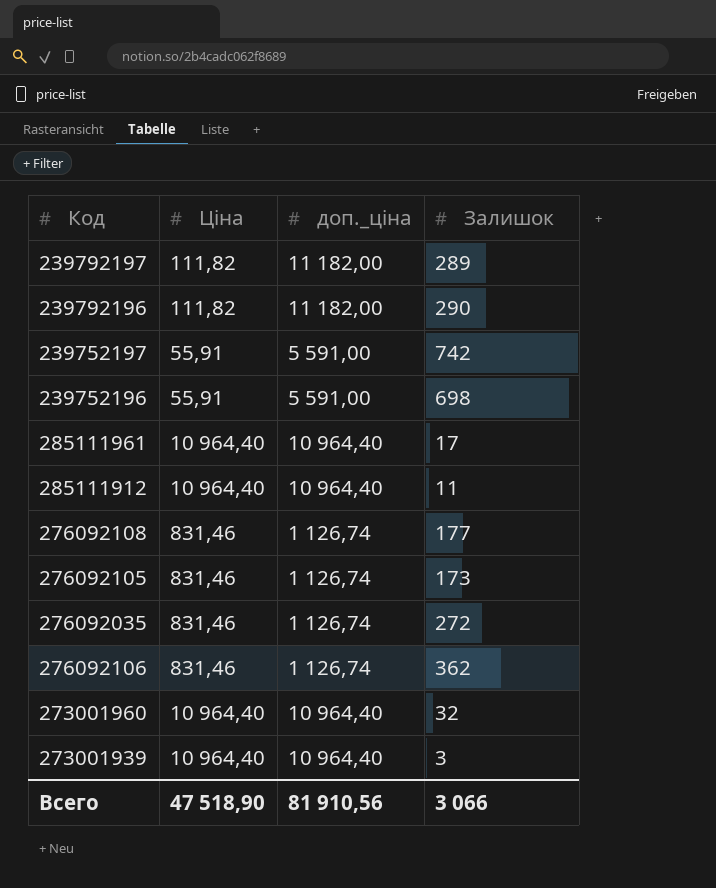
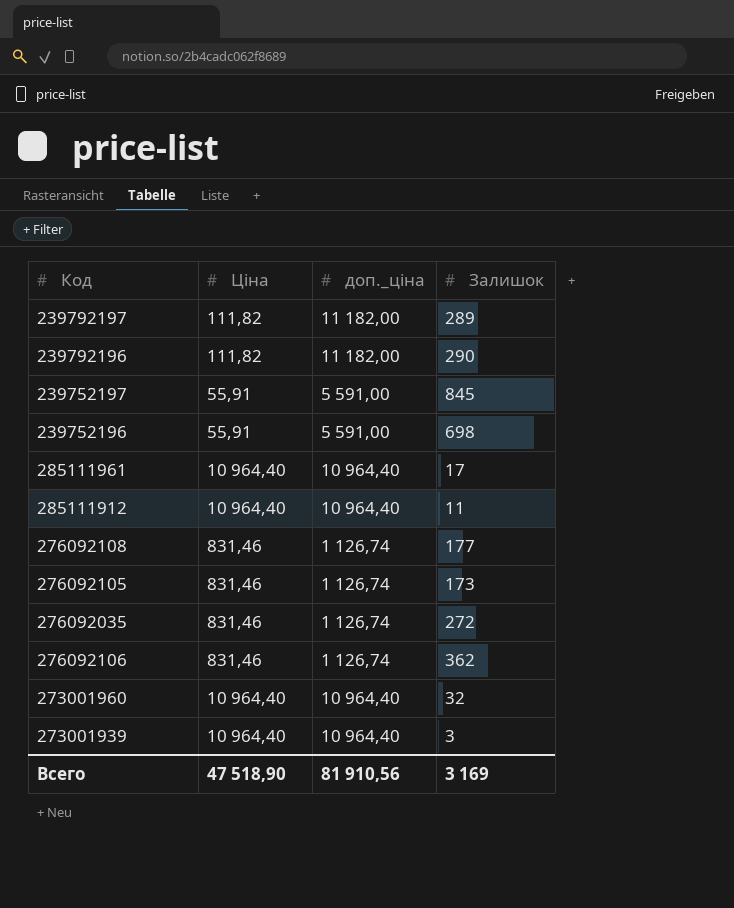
239752197 | Залишок: 742 -> 845
Всего | Залишок: 3 066 -> 3 169

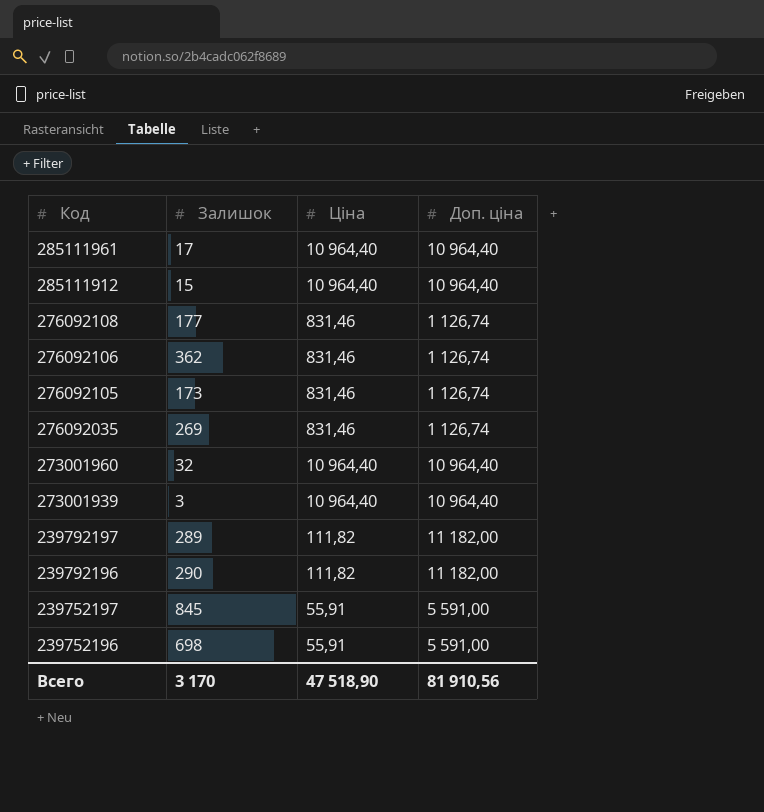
row order: none -> Код descending
column Залишок | position: 4 -> 2
column name: доп._ціна -> Доп. ціна
285111912 | Залишок: 11 -> 15
276092035 | Залишок: 272 -> 269
Всего | Залишок: 3 169 -> 3 170

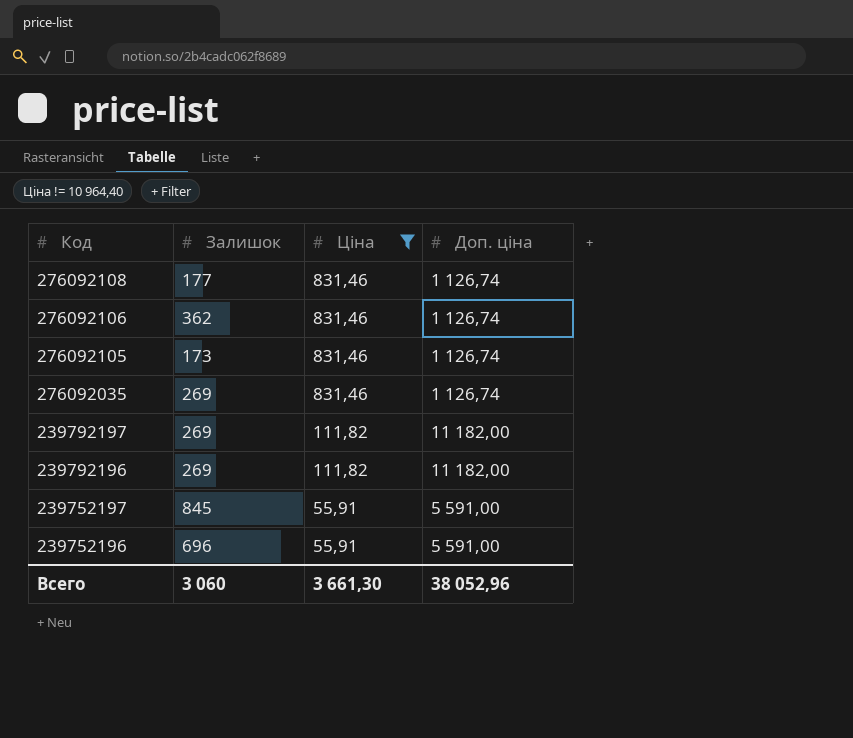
filter: none -> Ціна != 10 964,40
239792197 | Залишок: 289 -> 269
239792196 | Залишок: 290 -> 269
239752196 | Залишок: 698 -> 696
Всего | Залишок: 3 170 -> 3 060
Всего | Ціна: 47 518,90 -> 3 661,30
Всего | Доп. ціна: 81 910,56 -> 38 052,96

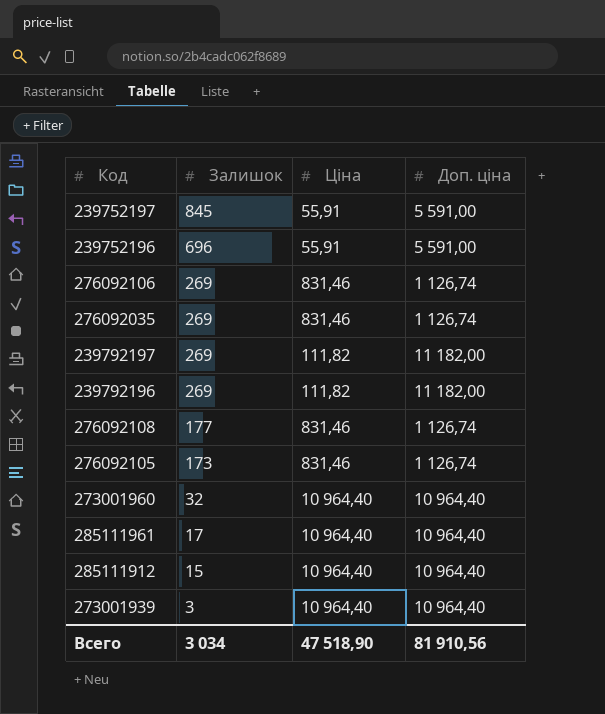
filter: Ціна != 10 964,40 -> none
row order: Код descending -> Залишок descending
276092106 | Залишок: 362 -> 269
Всего | Залишок: 3 060 -> 3 034
Всего | Ціна: 3 661,30 -> 47 518,90
Всего | Доп. ціна: 38 052,96 -> 81 910,56

